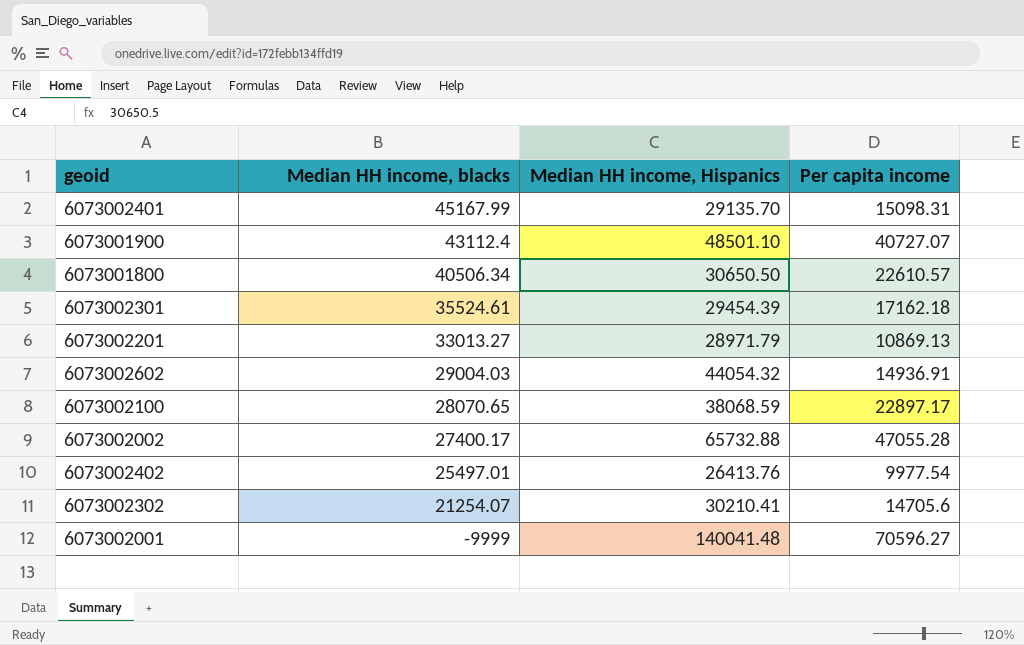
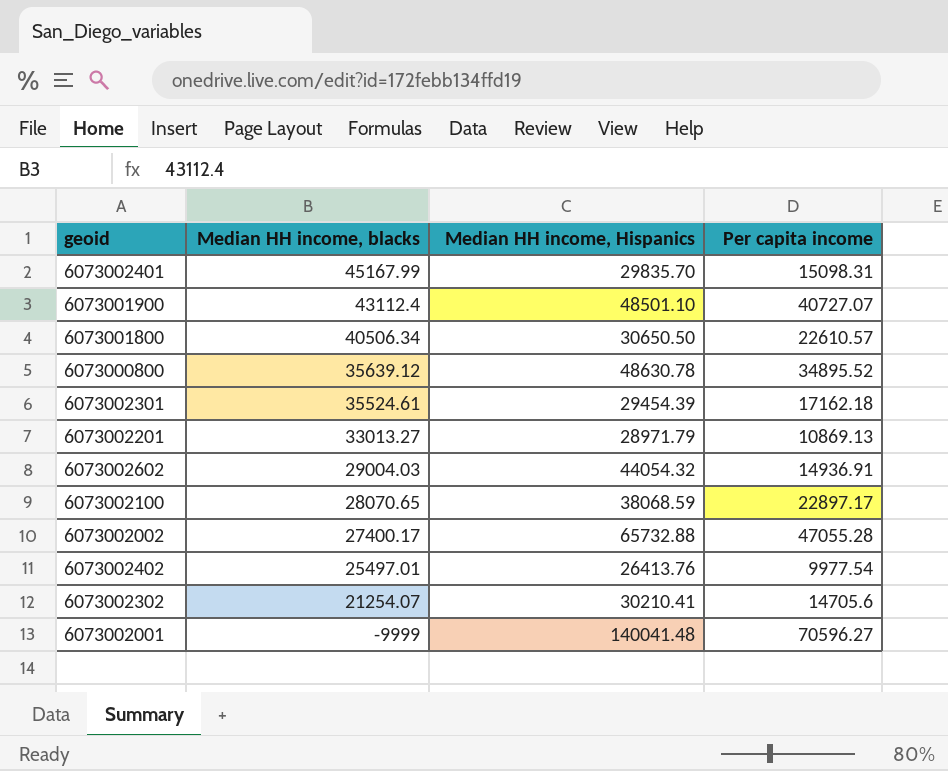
6073002401 | Median HH income, Hispanics: 29135.70 -> 29835.70
row 6073000800: none -> 35639.12 | 48630.78 | 34895.52

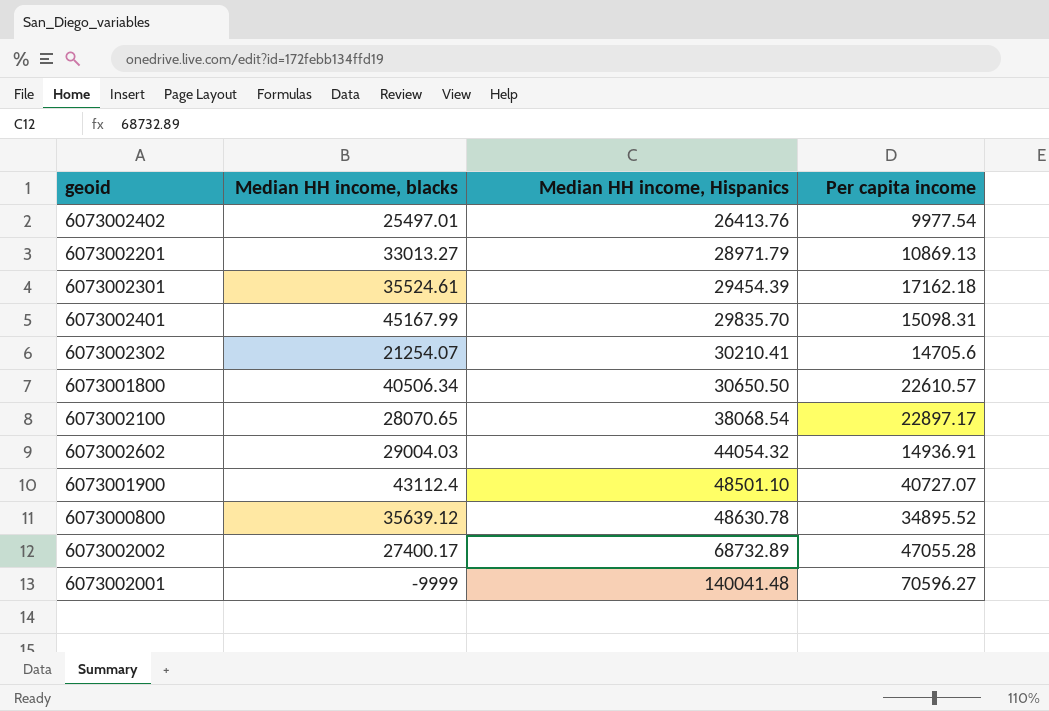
row order: Median HH income, blacks descending -> Median HH income, Hispanics ascending
6073002100 | Median HH income, Hispanics: 38068.59 -> 38068.54
6073002002 | Median HH income, Hispanics: 65732.88 -> 68732.89

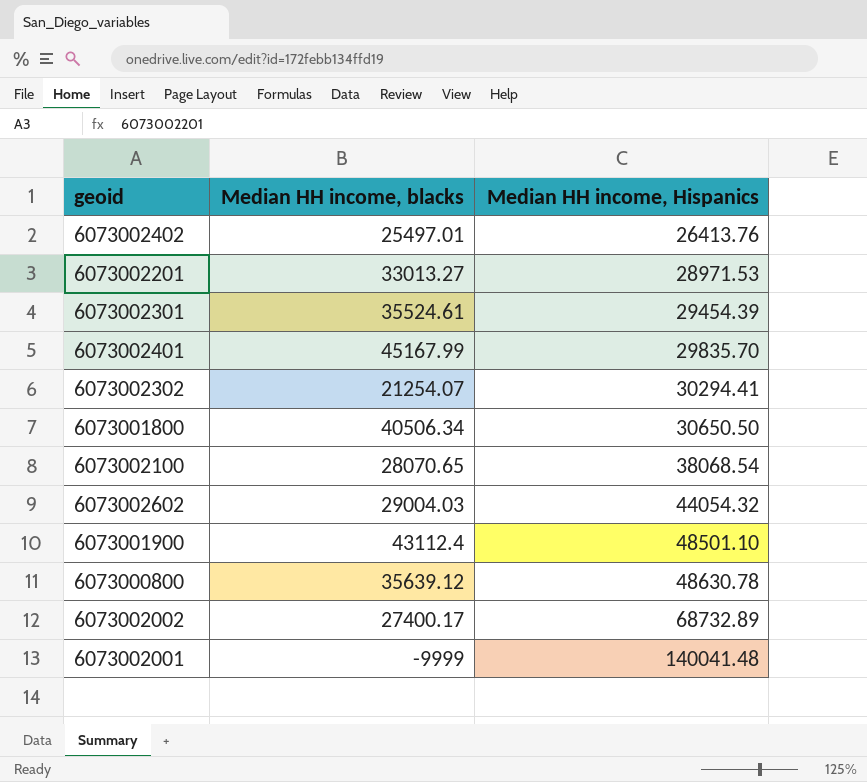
column Per capita income | position: 4 -> none
6073002201 | Median HH income, Hispanics: 28971.79 -> 28971.53
6073002302 | Median HH income, Hispanics: 30210.41 -> 30294.41

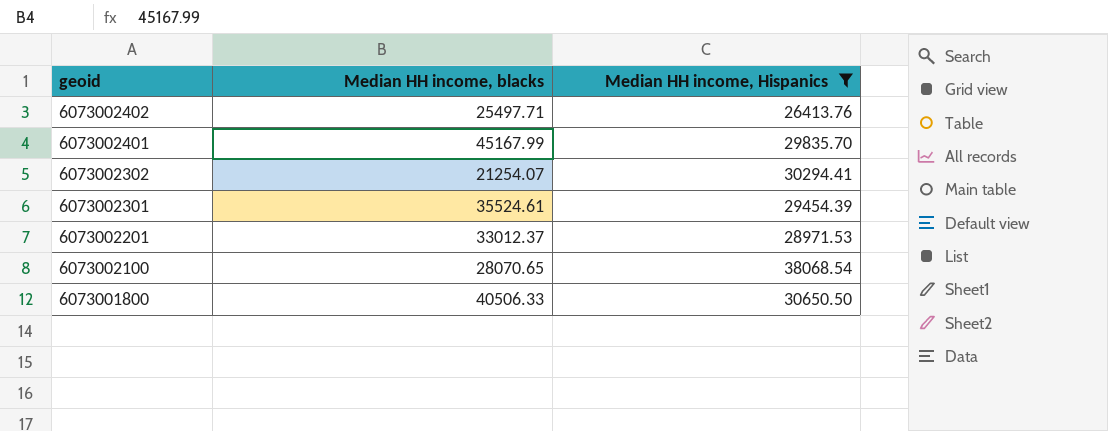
filter: none -> Median HH income, Hispanics <= 38068.54
row order: Median HH income, Hispanics ascending -> geoid descending
6073002402 | Median HH income, blacks: 25497.01 -> 25497.71
6073002201 | Median HH income, blacks: 33013.27 -> 33012.37
6073001800 | Median HH income, blacks: 40506.34 -> 40506.33

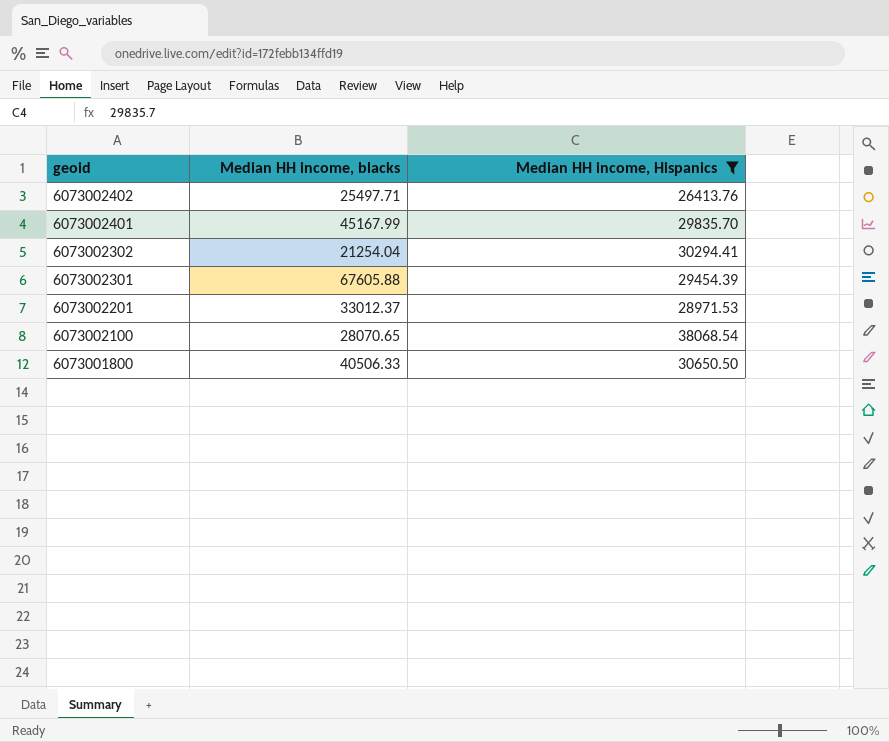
6073002302 | Median HH income, blacks: 21254.07 -> 21254.04
6073002301 | Median HH income, blacks: 35524.61 -> 67605.88

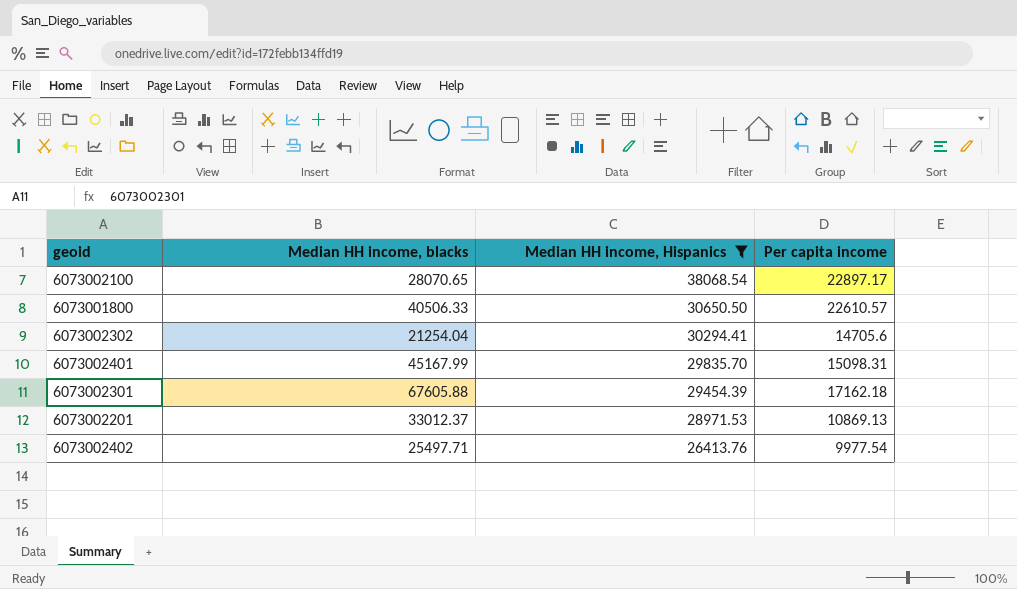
row order: geoid descending -> Median HH income, Hispanics descending
column Per capita income | position: none -> 4

